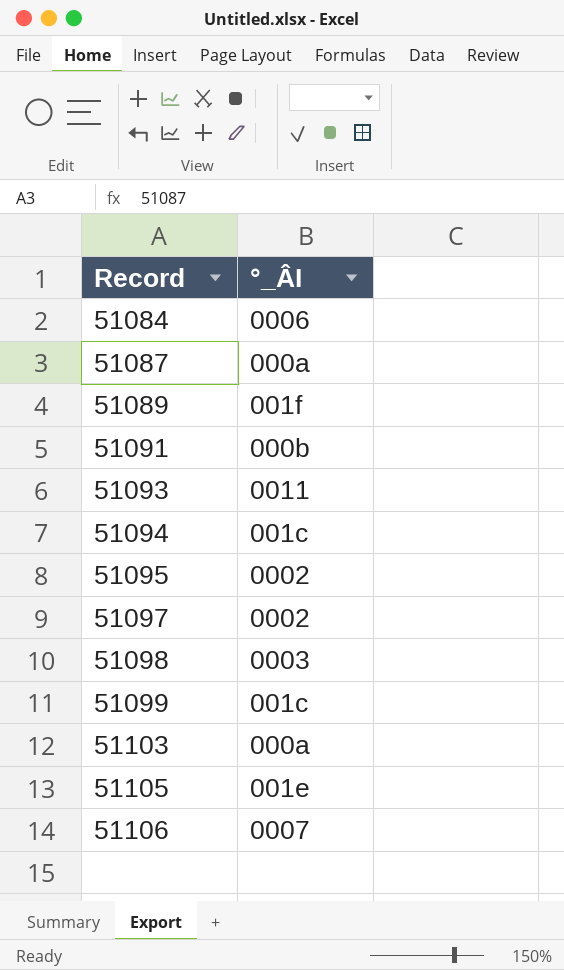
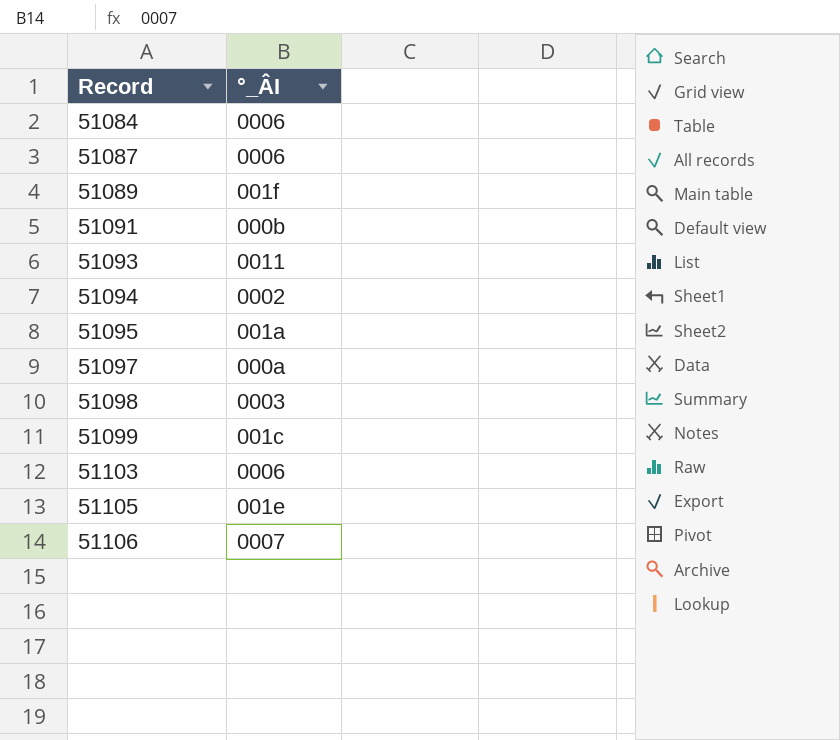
51087 | °_ÂI: 000a -> 0006
51094 | °_ÂI: 001c -> 0002
51095 | °_ÂI: 0002 -> 001a
51097 | °_ÂI: 0002 -> 000a
51103 | °_ÂI: 000a -> 0006

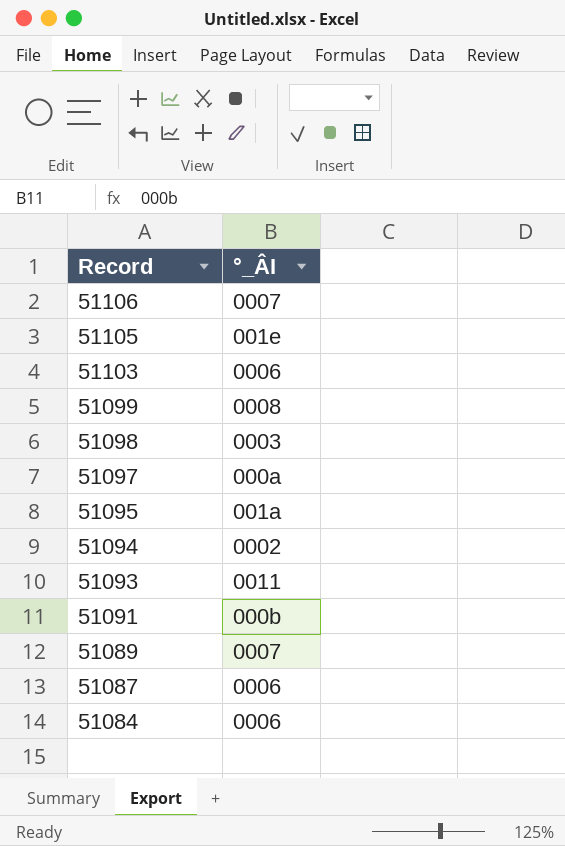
row order: Record ascending -> Record descending
51099 | °_ÂI: 001c -> 0008
51089 | °_ÂI: 001f -> 0007

